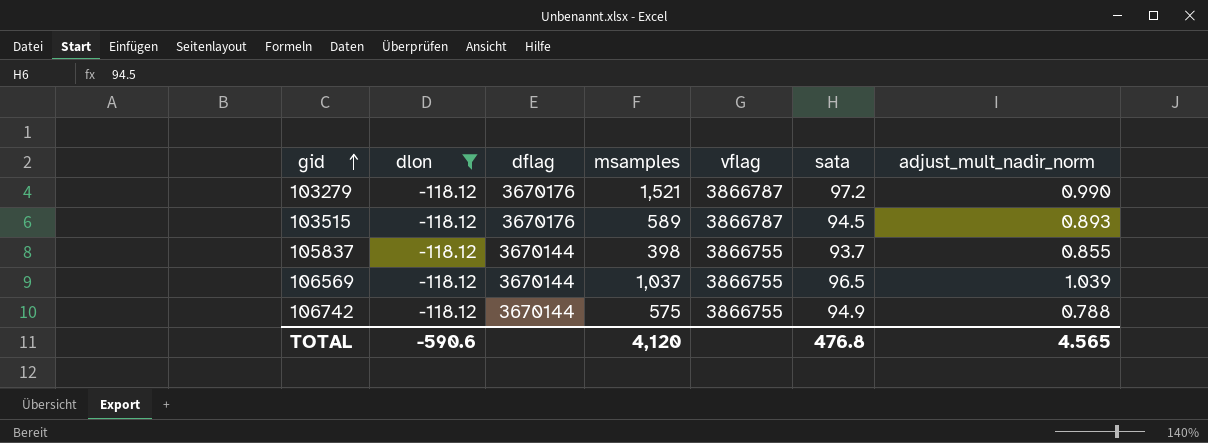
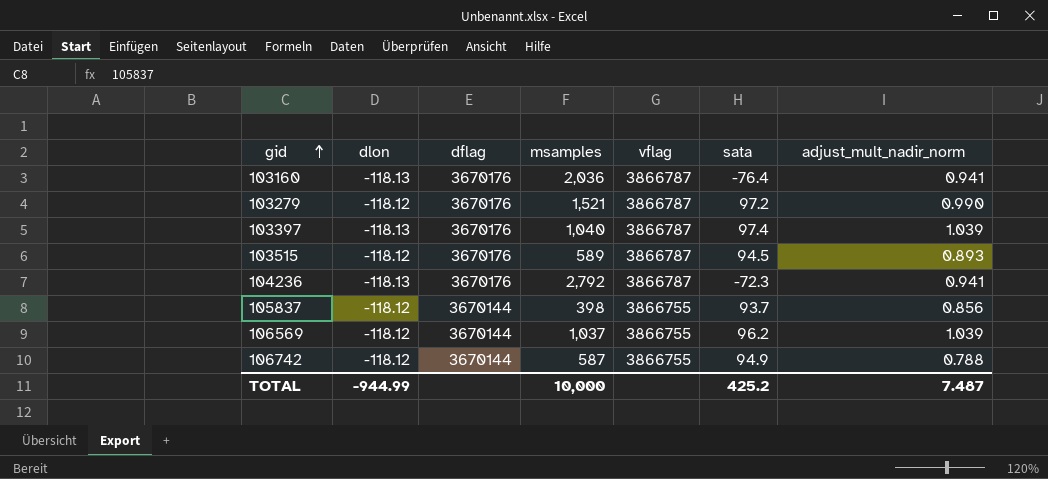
filter: dlon = -118.12 -> none
105837 | adjust_mult_nadir_norm: 0.855 -> 0.856
106569 | sata: 96.5 -> 96.2
106742 | msamples: 575 -> 587
TOTAL | dlon: -590.6 -> -944.99
TOTAL | msamples: 4,120 -> 10,000
TOTAL | sata: 476.8 -> 425.2
TOTAL | adjust_mult_nadir_norm: 4.565 -> 7.487

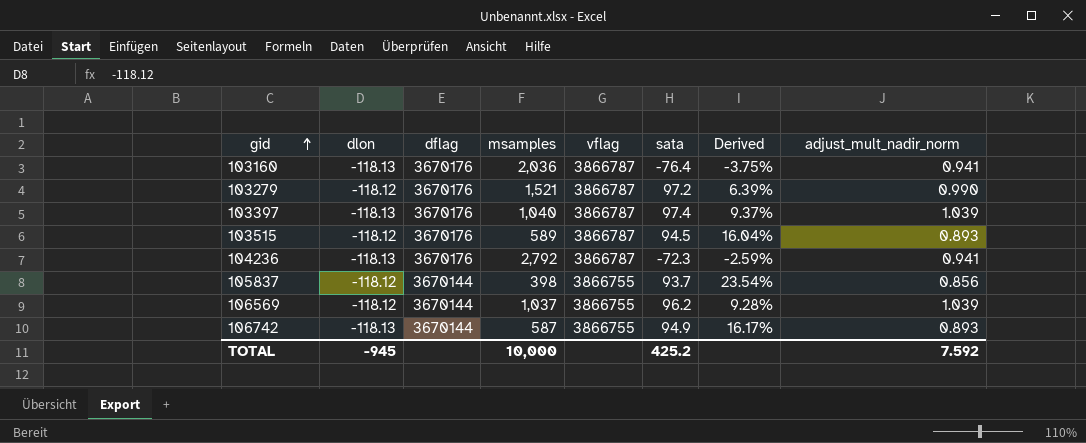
column Derived | formula: none -> [sata] / [msamples]
106742 | dlon: -118.12 -> -118.13
106742 | adjust_mult_nadir_norm: 0.788 -> 0.893
TOTAL | dlon: -944.99 -> -945
TOTAL | adjust_mult_nadir_norm: 7.487 -> 7.592

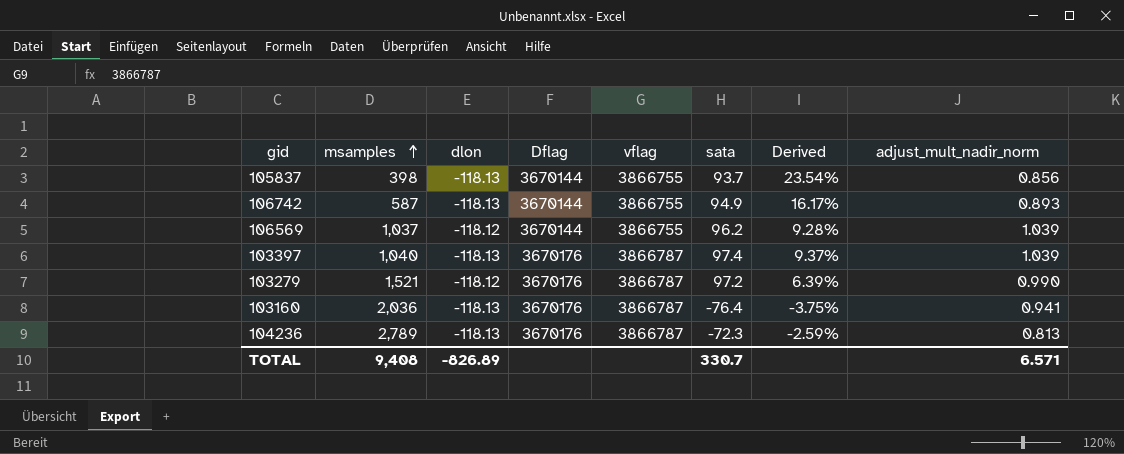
row order: gid ascending -> msamples ascending
column msamples | position: 4 -> 2
column name: dflag -> Dflag
row 103515: -118.12 | 3670176 | 589 | 3866787 | 94.5 | 16.04% | 0.893 -> none
105837 | dlon: -118.12 -> -118.13
104236 | msamples: 2,792 -> 2,789
104236 | adjust_mult_nadir_norm: 0.941 -> 0.813
TOTAL | msamples: 10,000 -> 9,408
TOTAL | dlon: -945 -> -826.89
TOTAL | sata: 425.2 -> 330.7
TOTAL | adjust_mult_nadir_norm: 7.592 -> 6.571

